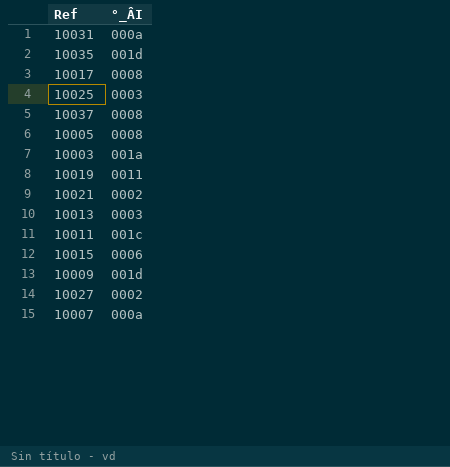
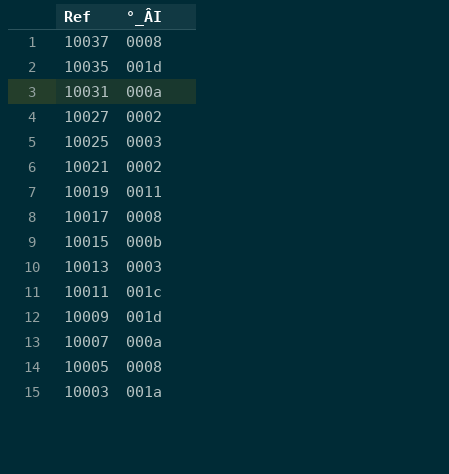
row order: none -> Ref descending
10015 | °_ÂI: 0006 -> 000b

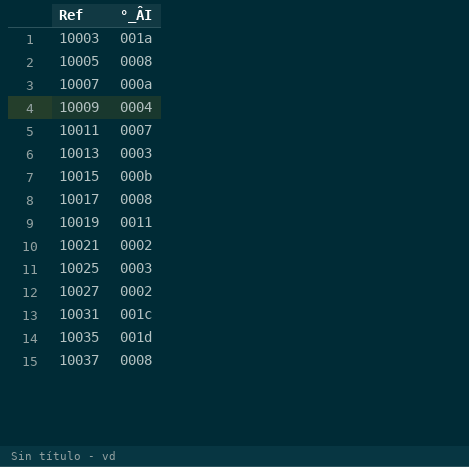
row order: Ref descending -> Ref ascending
10009 | °_ÂI: 001d -> 0004
10011 | °_ÂI: 001c -> 0007
10031 | °_ÂI: 000a -> 001c

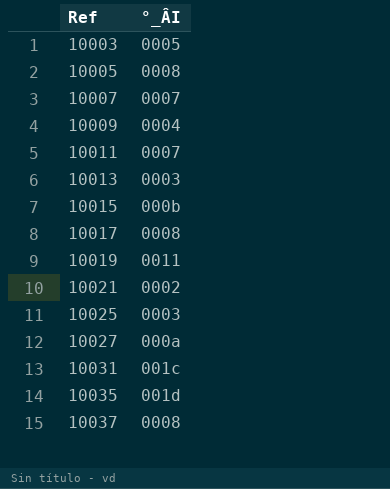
10003 | °_ÂI: 001a -> 0005
10007 | °_ÂI: 000a -> 0007
10027 | °_ÂI: 0002 -> 000a

